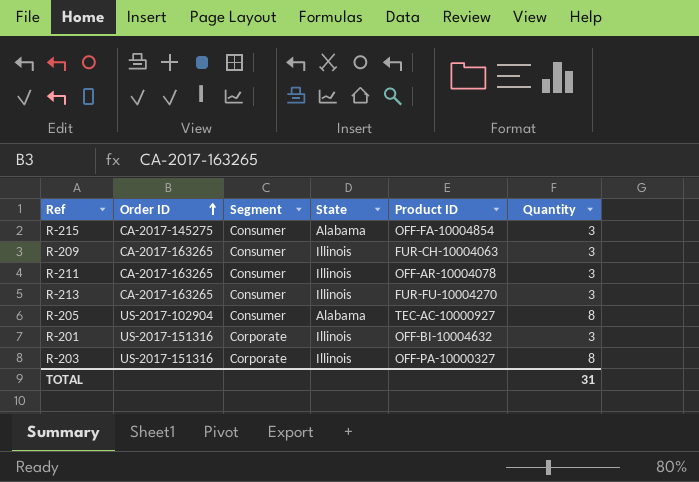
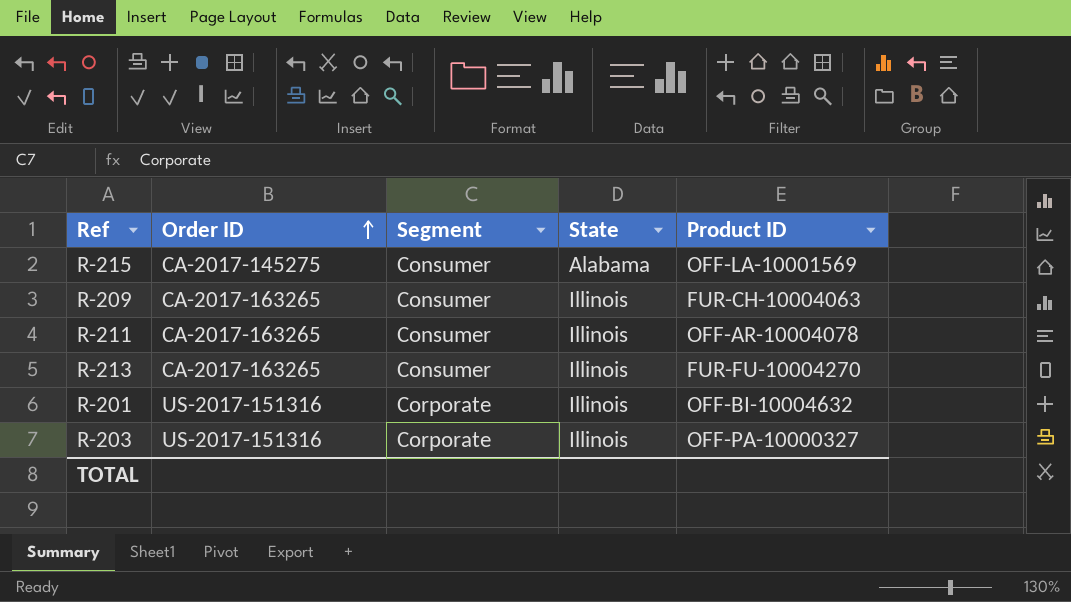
column Quantity | position: 6 -> none
row R-205: US-2017-102904 | Consumer | Alabama | TEC-AC-10000927 | 8 -> none
R-215 | Product ID: OFF-FA-10004854 -> OFF-LA-10001569

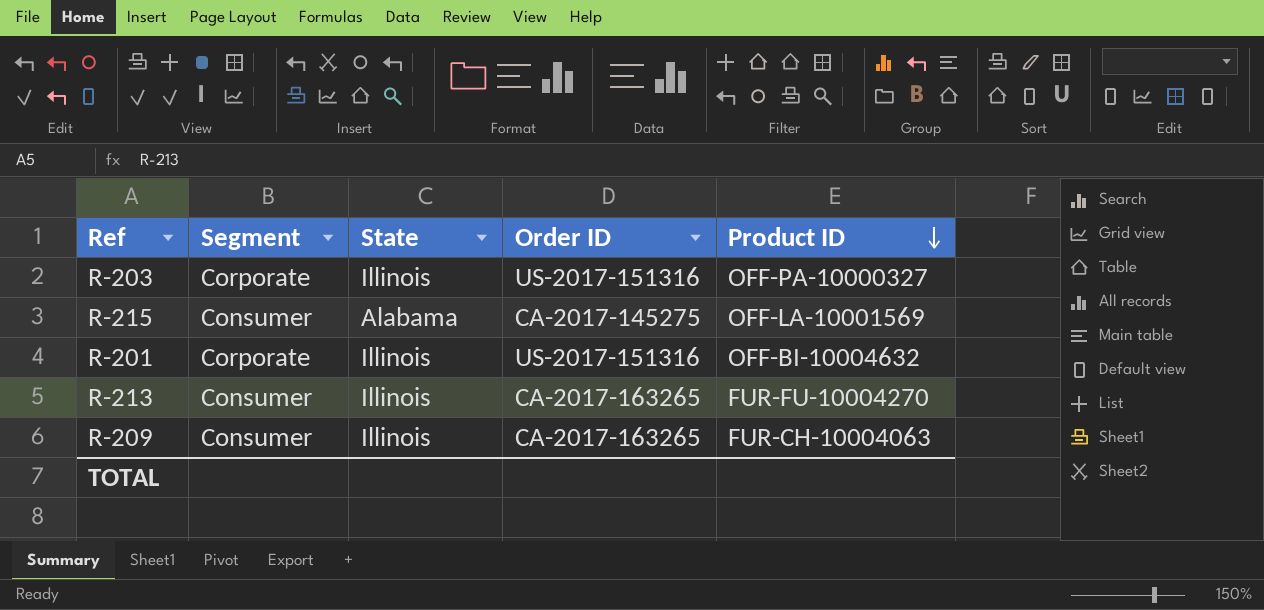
row order: Order ID ascending -> Product ID descending
column Order ID | position: 2 -> 4
row R-211: CA-2017-163265 | Consumer | Illinois | OFF-AR-10004078 -> none

